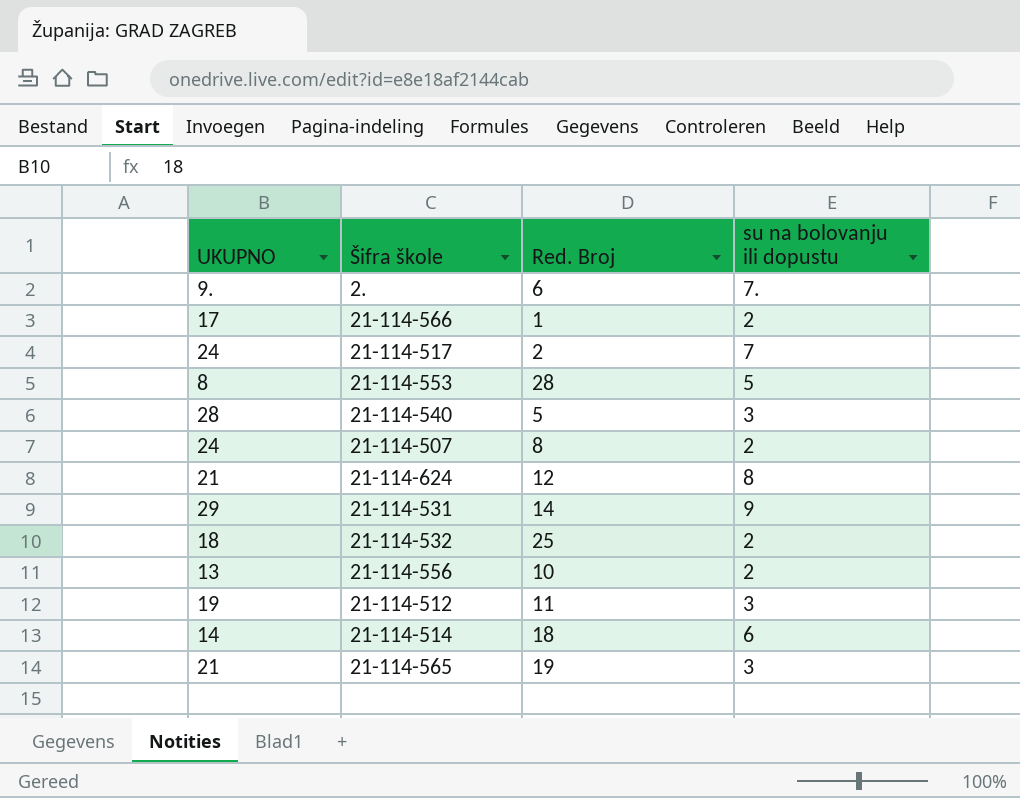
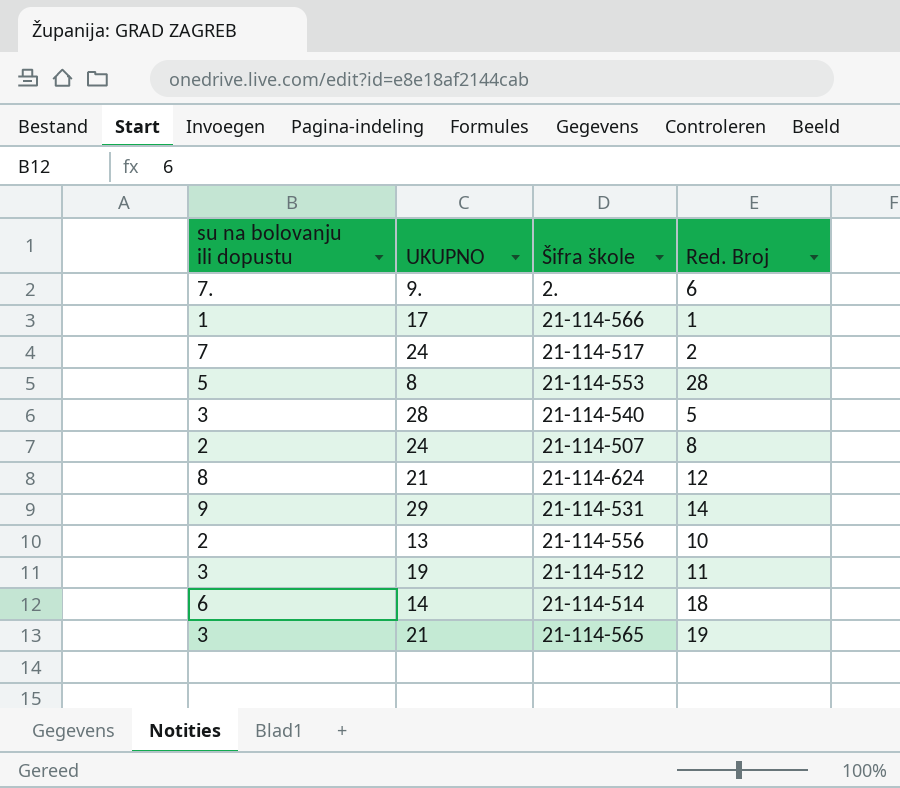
column su na bolovanju ili dopustu | position: 4 -> 1
row 21-114-532: 18 | 25 | 2 -> none
21-114-566 | su na bolovanju ili dopustu: 2 -> 1

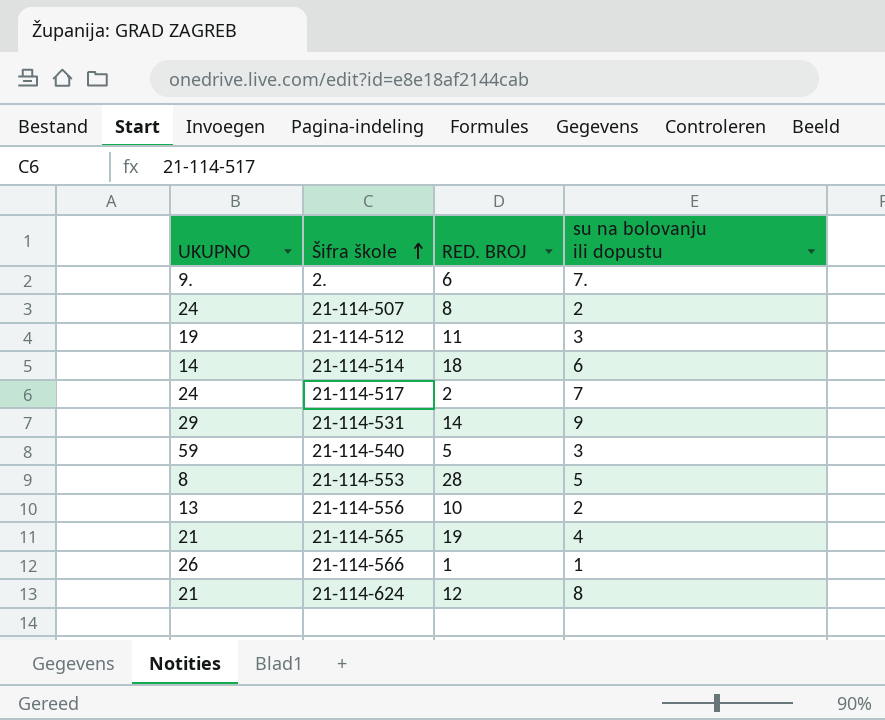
row order: none -> Šifra škole ascending
column name: Red. Broj -> RED. BROJ
column su na bolovanju ili dopustu | position: 1 -> 4
21-114-540 | UKUPNO: 28 -> 59
21-114-565 | su na bolovanju ili dopustu: 3 -> 4
21-114-566 | UKUPNO: 17 -> 26

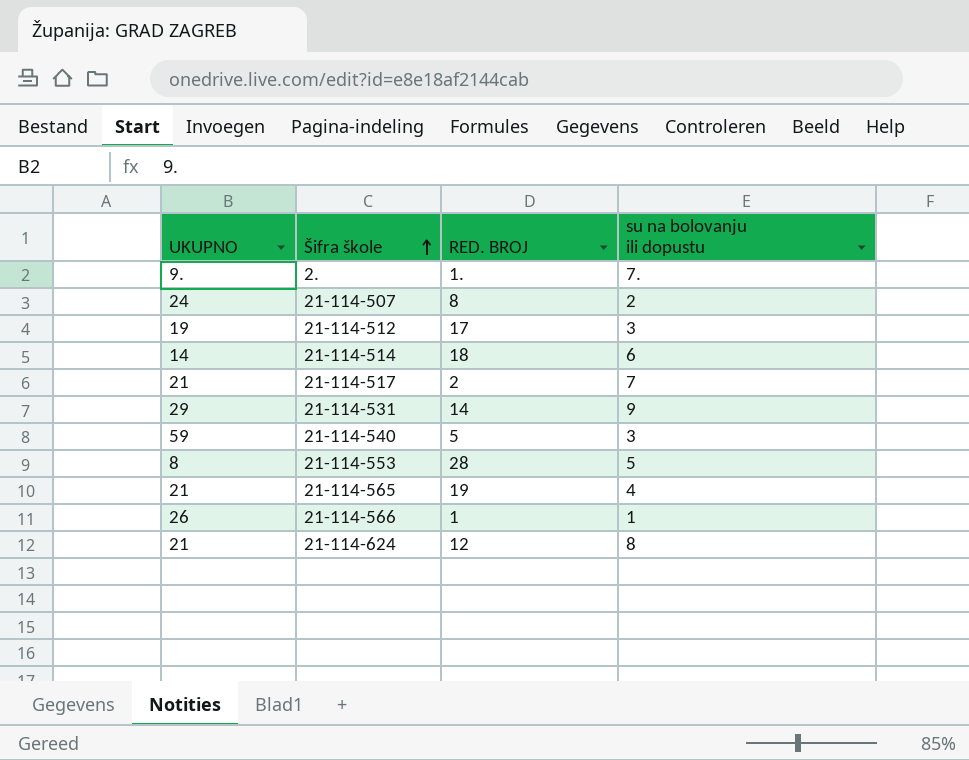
row 21-114-556: 13 | 10 | 2 -> none
2. | RED. BROJ: 6 -> 1.
21-114-512 | RED. BROJ: 11 -> 17
21-114-517 | UKUPNO: 24 -> 21

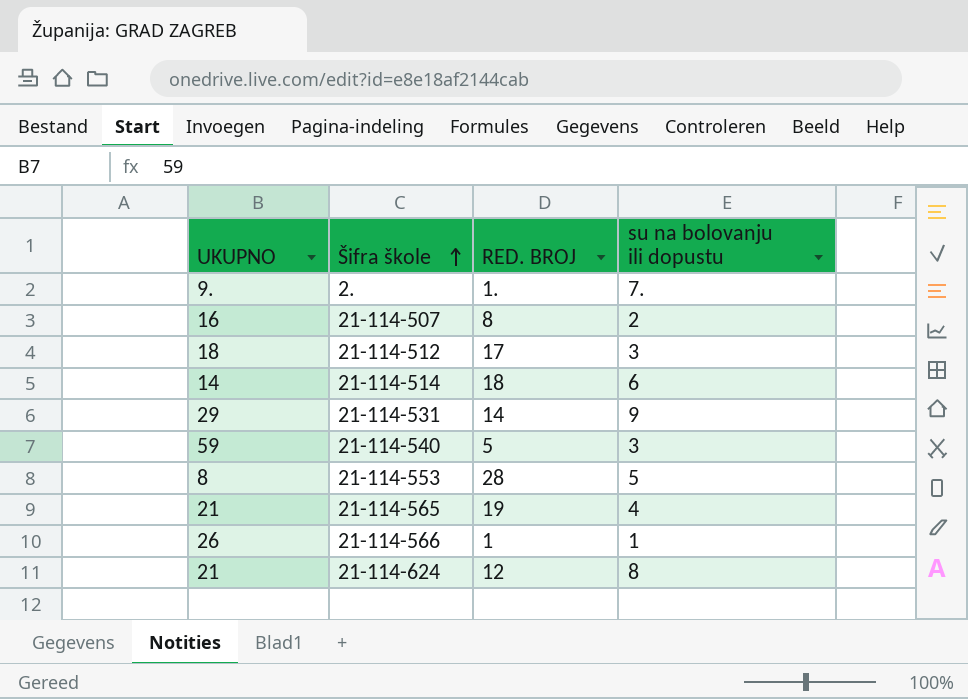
row 21-114-517: 21 | 2 | 7 -> none
21-114-507 | UKUPNO: 24 -> 16
21-114-512 | UKUPNO: 19 -> 18

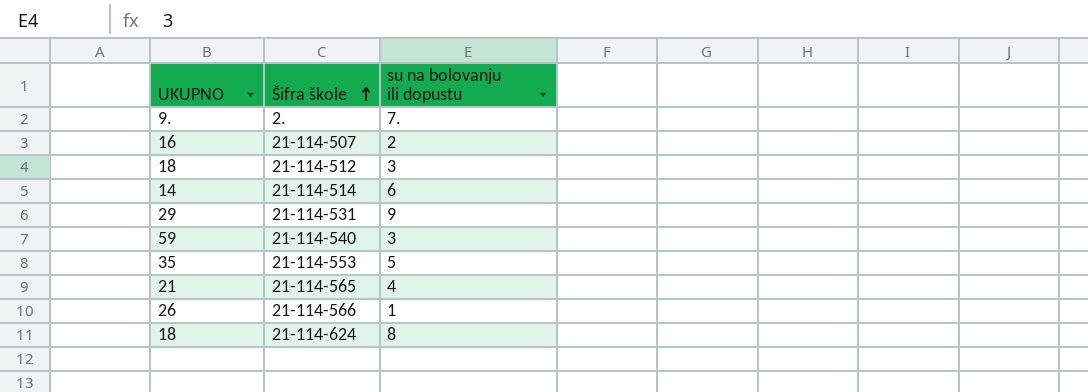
column RED. BROJ | position: 3 -> none
21-114-553 | UKUPNO: 8 -> 35
21-114-624 | UKUPNO: 21 -> 18

